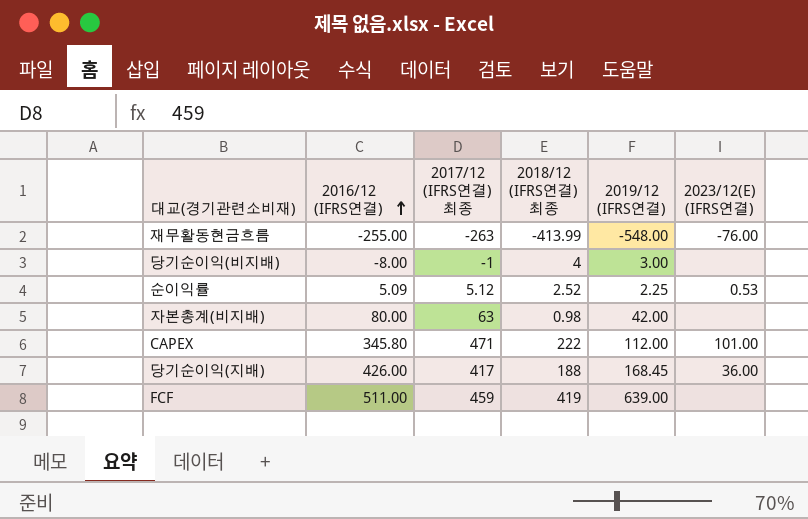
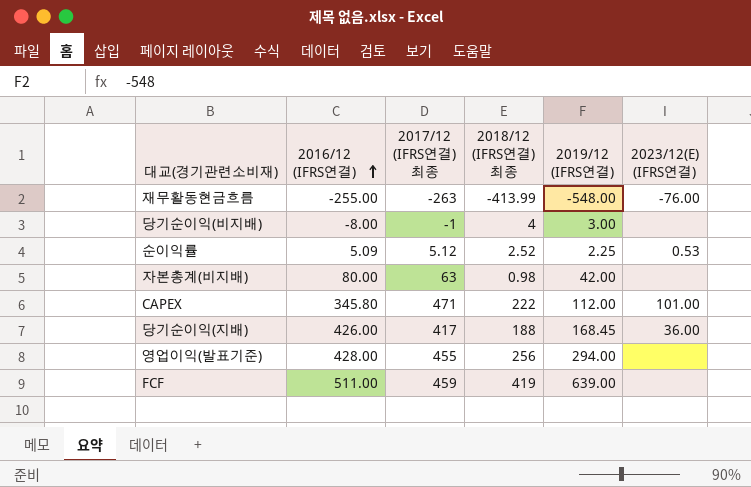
row 영업이익(발표기준): none -> 428.00 | 455 | 256 | 294.00 | none

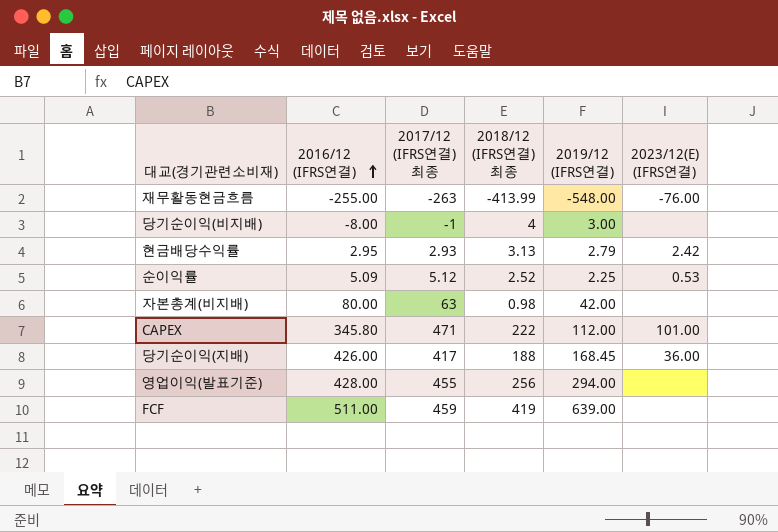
row 현금배당수익률: none -> 2.95 | 2.93 | 3.13 | 2.79 | 2.42

